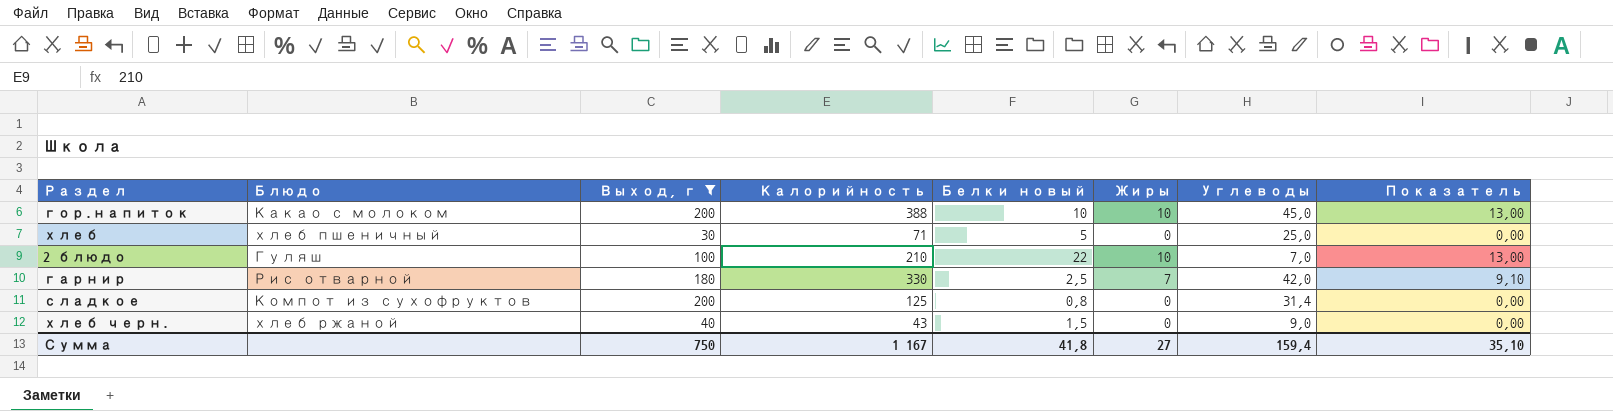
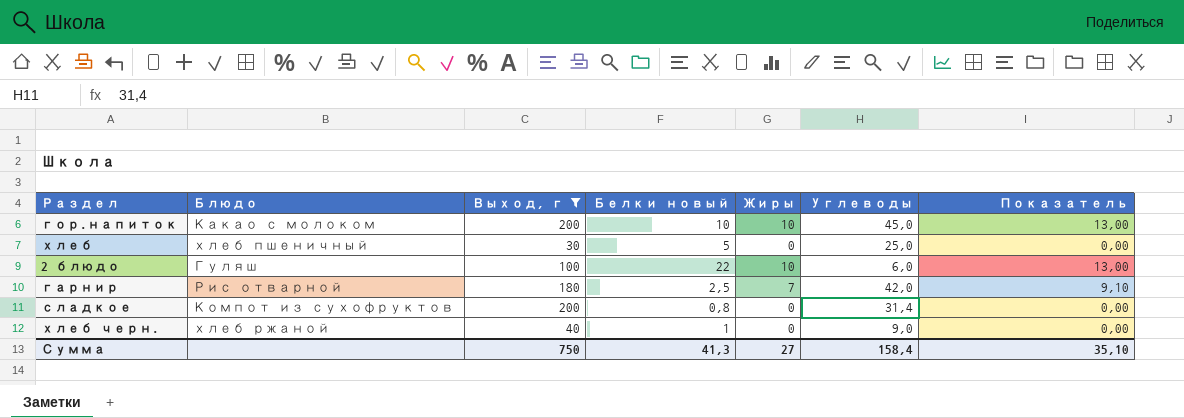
column Калорийность | position: 4 -> none
2 блюдо | Углеводы: 7,0 -> 6,0
хлеб черн. | Белки новый: 1,5 -> 1
Сумма | Белки новый: 41,8 -> 41,3
Сумма | Углеводы: 159,4 -> 158,4

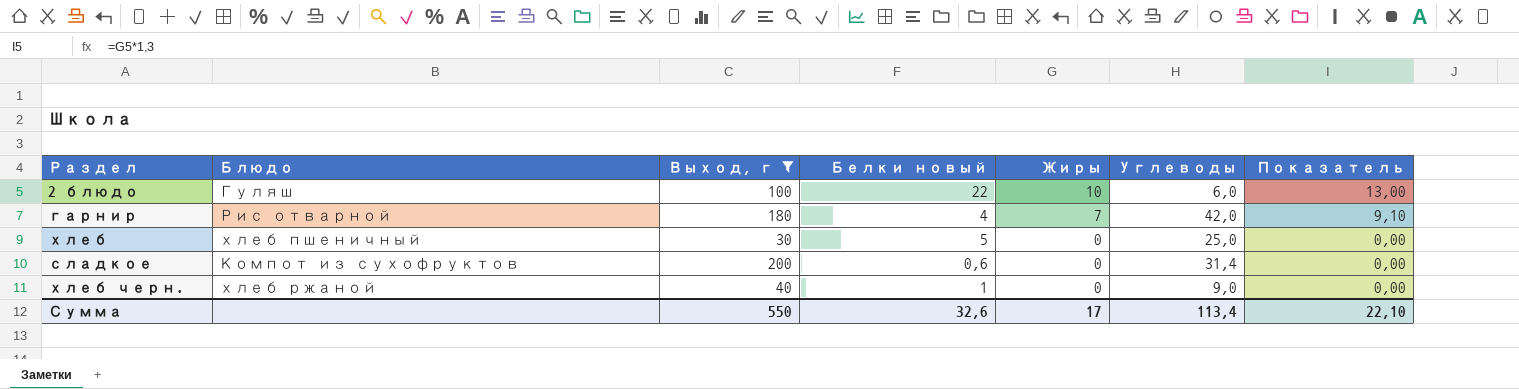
row order: none -> Жиры descending
row гор.напиток: Какао с молоком | 200 | 10 | 10 | 45,0 | 13,00 -> none
гарнир | Белки новый: 2,5 -> 4
сладкое | Белки новый: 0,8 -> 0,6
Сумма | Выход, г: 750 -> 550
Сумма | Белки новый: 41,3 -> 32,6
Сумма | Жиры: 27 -> 17
Сумма | Углеводы: 158,4 -> 113,4
Сумма | Показатель: 35,10 -> 22,10

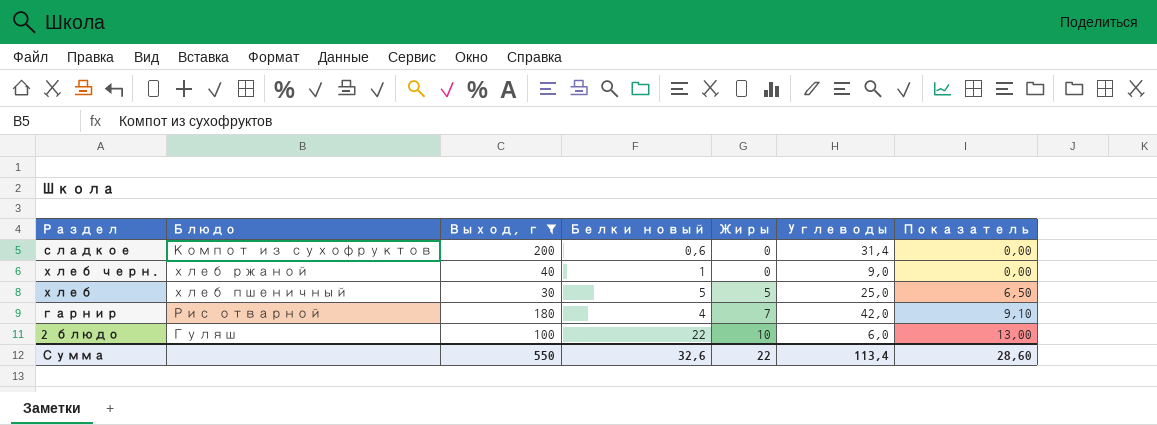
row order: Жиры descending -> Жиры ascending
хлеб | Жиры: 0 -> 5
хлеб | Показатель: 0,00 -> 6,50
Сумма | Жиры: 17 -> 22
Сумма | Показатель: 22,10 -> 28,60

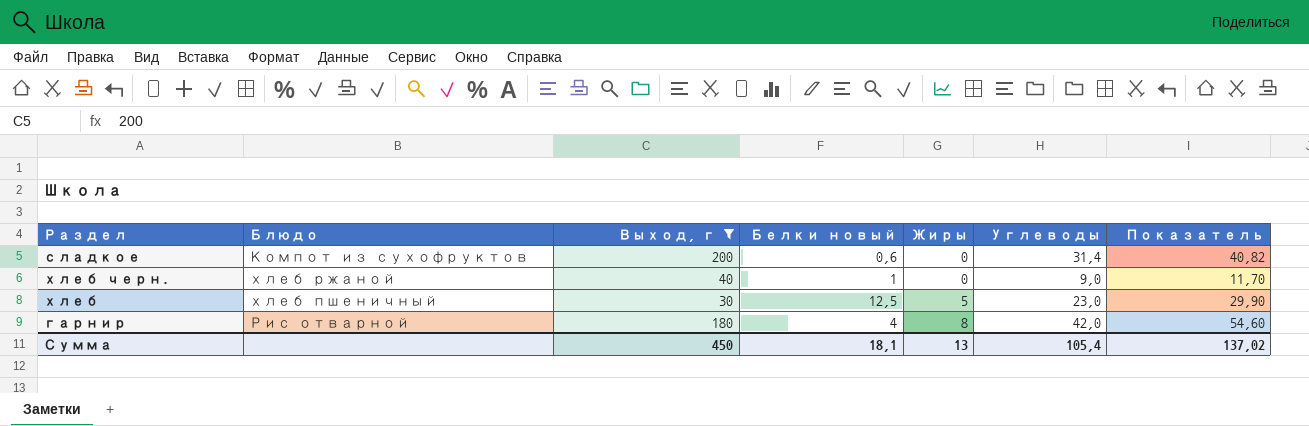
column Показатель | formula: [Жиры] * 1,3 -> [Углеводы] * 1,3
row 2 блюдо: Гуляш | 100 | 22 | 10 | 6,0 | 13,00 -> none
хлеб | Белки новый: 5 -> 12,5
хлеб | Углеводы: 25,0 -> 23,0
гарнир | Жиры: 7 -> 8
Сумма | Выход, г: 550 -> 450
Сумма | Белки новый: 32,6 -> 18,1
Сумма | Жиры: 22 -> 13
Сумма | Углеводы: 113,4 -> 105,4
Сумма | Показатель: 28,60 -> 137,02

